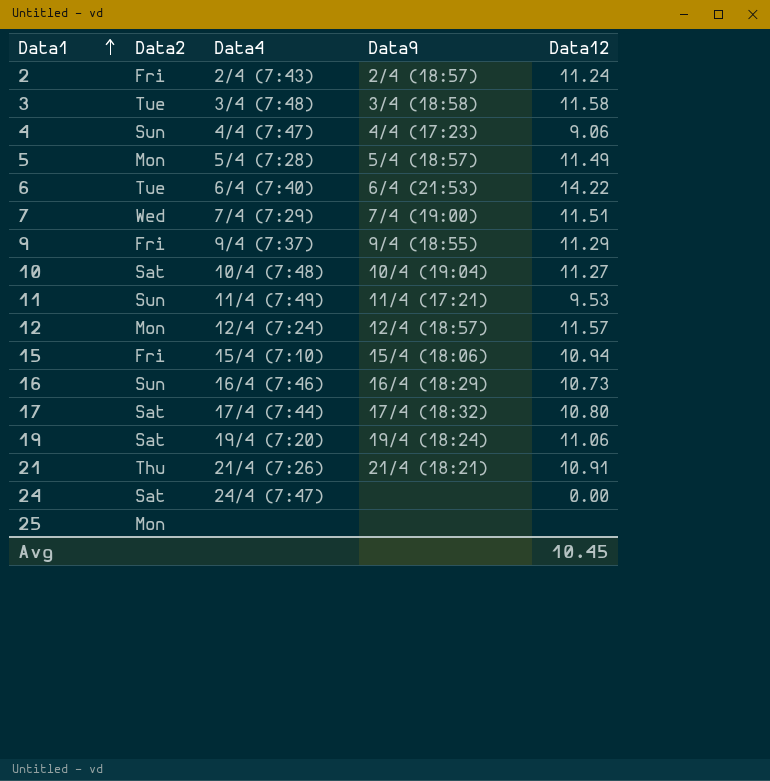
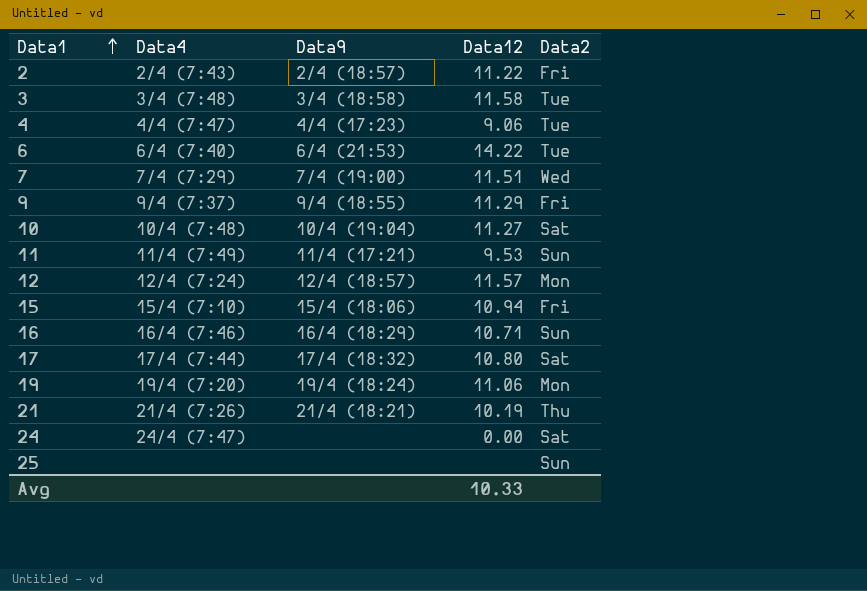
column Data2 | position: 2 -> 5
row 5: Mon | 5/4 (7:28) | 5/4 (18:57) | 11.49 -> none
2 | Data12: 11.24 -> 11.22
4 | Data2: Sun -> Tue
16 | Data12: 10.73 -> 10.71
19 | Data2: Sat -> Mon
21 | Data12: 10.91 -> 10.19
25 | Data2: Mon -> Sun
Avg | Data12: 10.45 -> 10.33

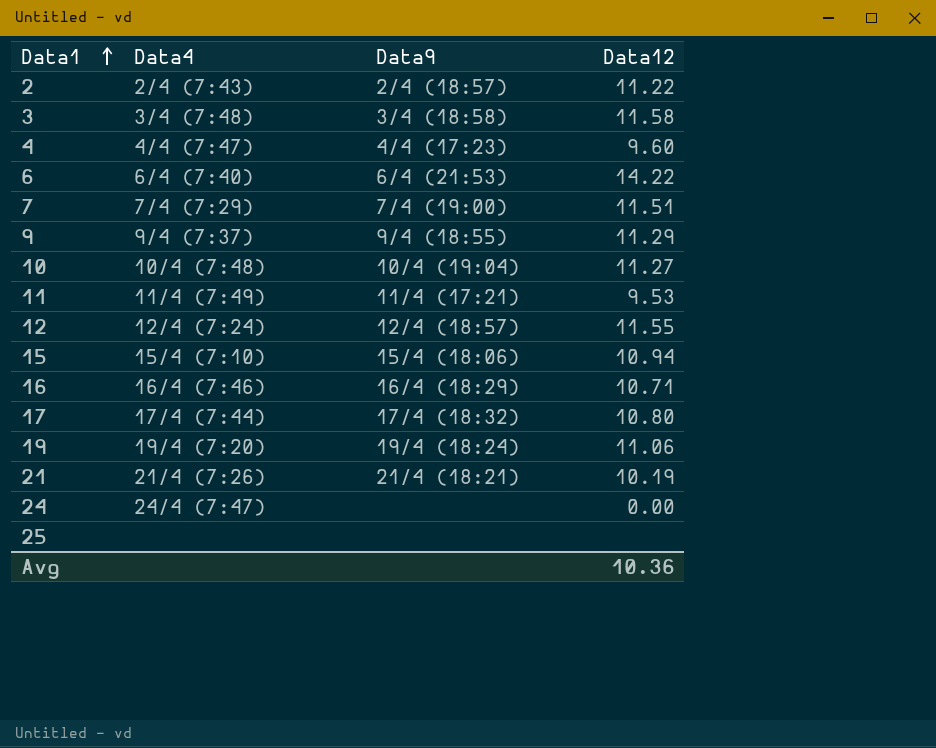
column Data2 | position: 5 -> none
4 | Data12: 9.06 -> 9.60
12 | Data12: 11.57 -> 11.55
Avg | Data12: 10.33 -> 10.36

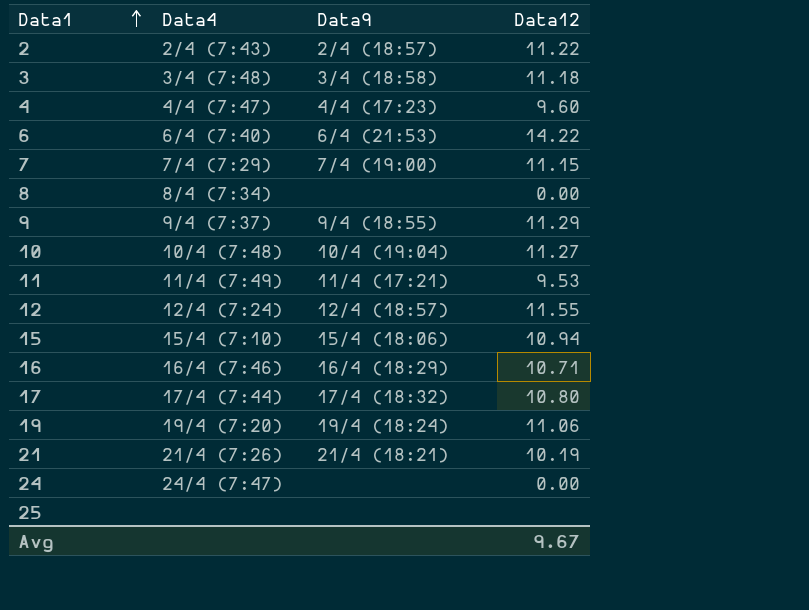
3 | Data12: 11.58 -> 11.18
7 | Data12: 11.51 -> 11.15
row 8: none -> 8/4 (7:34) | none | 0.00
Avg | Data12: 10.36 -> 9.67

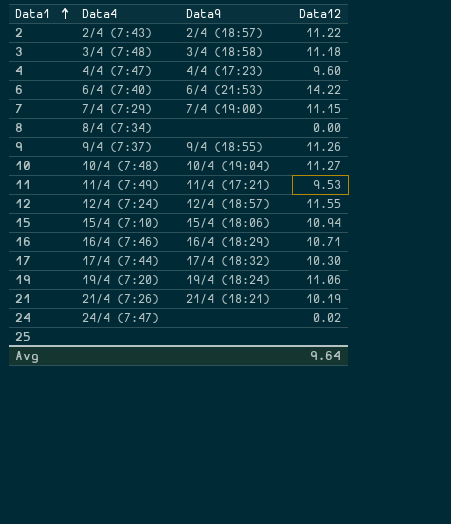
9 | Data12: 11.29 -> 11.26
17 | Data12: 10.80 -> 10.30
24 | Data12: 0.00 -> 0.02
Avg | Data12: 9.67 -> 9.64

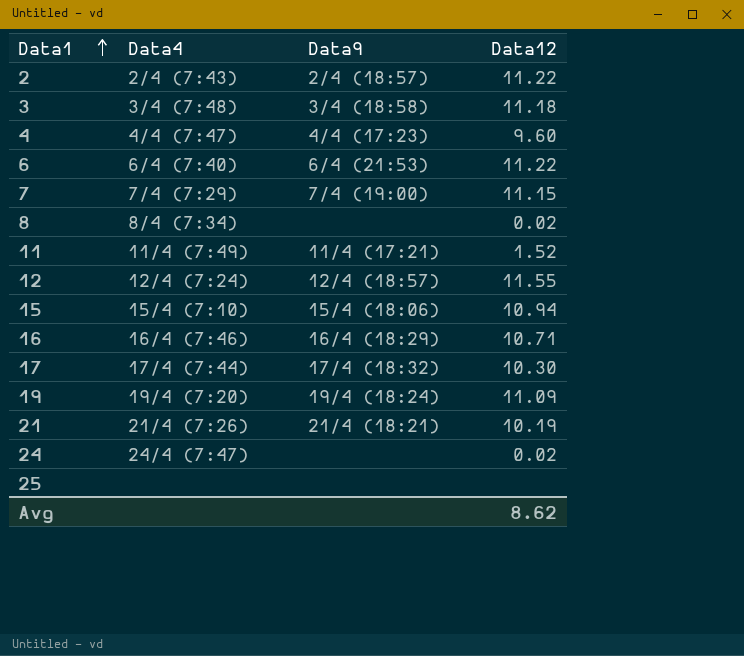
row 9: 9/4 (7:37) | 9/4 (18:55) | 11.26 -> none
row 10: 10/4 (7:48) | 10/4 (19:04) | 11.27 -> none
6 | Data12: 14.22 -> 11.22
8 | Data12: 0.00 -> 0.02
11 | Data12: 9.53 -> 1.52
19 | Data12: 11.06 -> 11.09
Avg | Data12: 9.64 -> 8.62

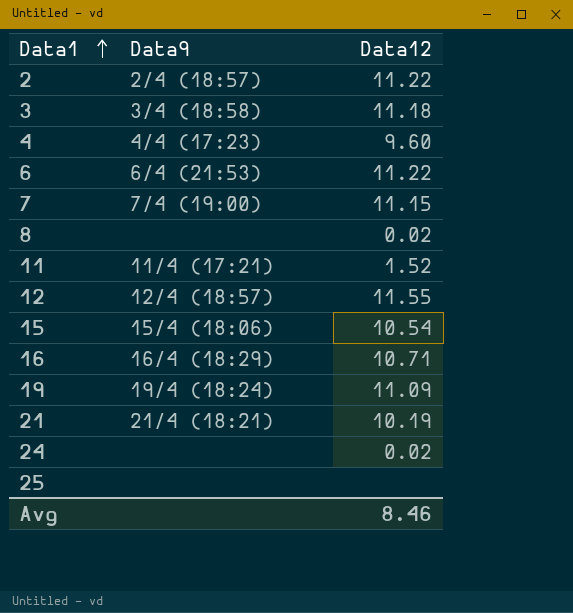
column Data4 | position: 2 -> none
row 17: 17/4 (7:44) | 17/4 (18:32) | 10.30 -> none
15 | Data12: 10.94 -> 10.54
Avg | Data12: 8.62 -> 8.46

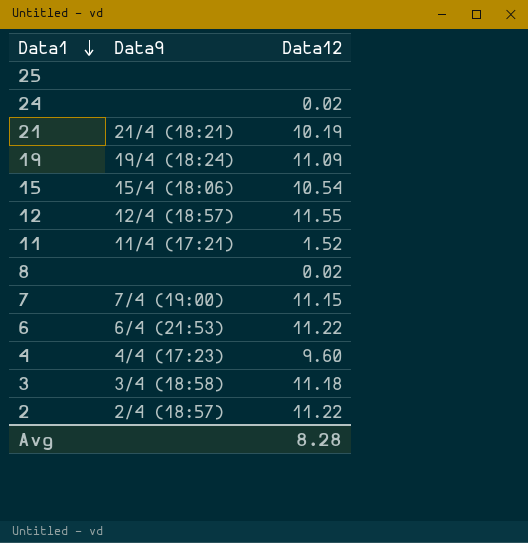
row order: Data1 ascending -> Data1 descending
row 16: 16/4 (18:29) | 10.71 -> none
Avg | Data12: 8.46 -> 8.28

